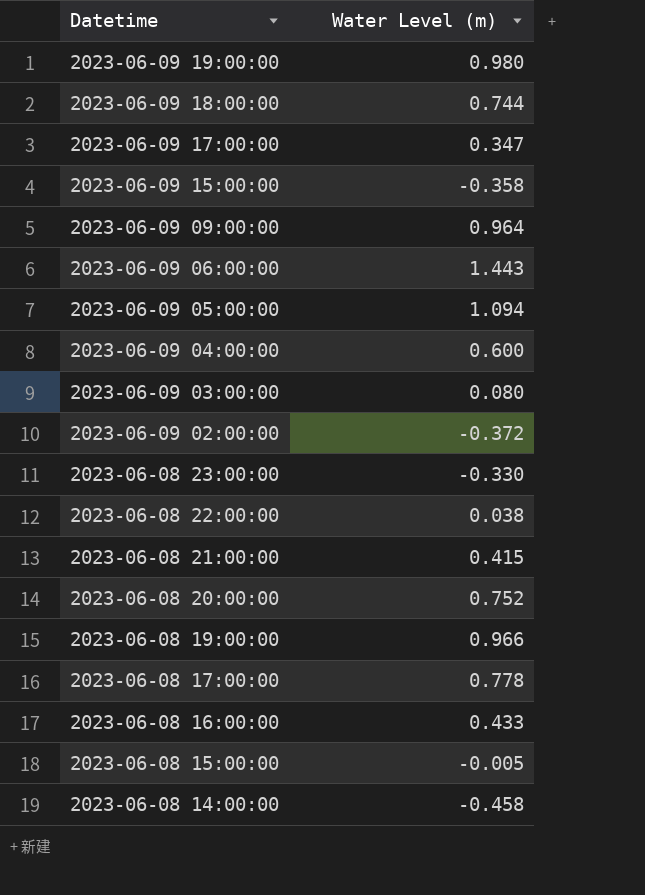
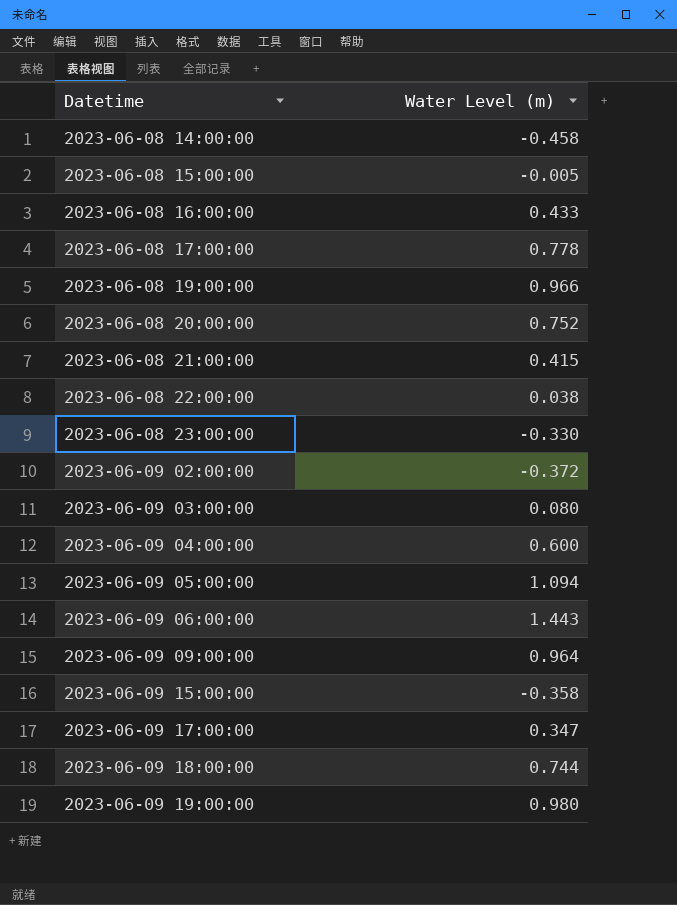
row order: Datetime descending -> Datetime ascending

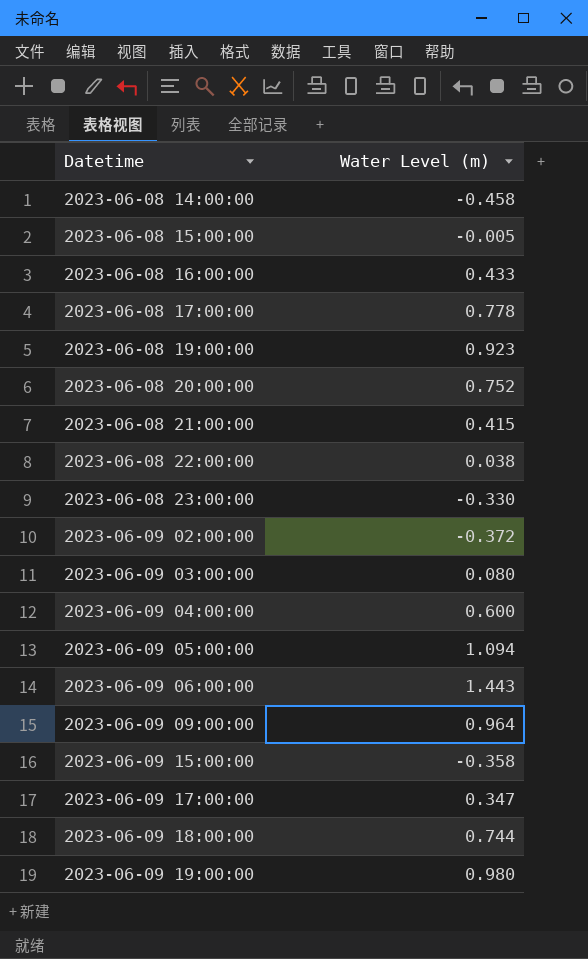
2023-06-08 19:00:00 | Water Level (m): 0.966 -> 0.923

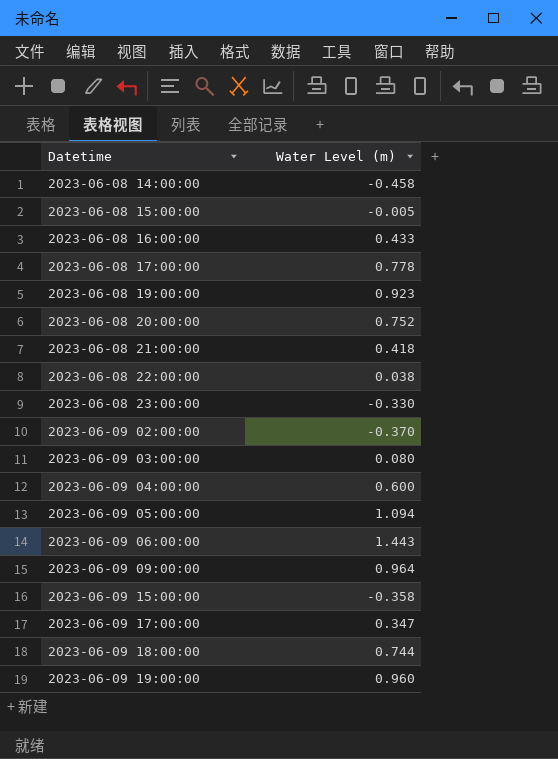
2023-06-08 21:00:00 | Water Level (m): 0.415 -> 0.418
2023-06-09 02:00:00 | Water Level (m): -0.372 -> -0.370
2023-06-09 19:00:00 | Water Level (m): 0.980 -> 0.960

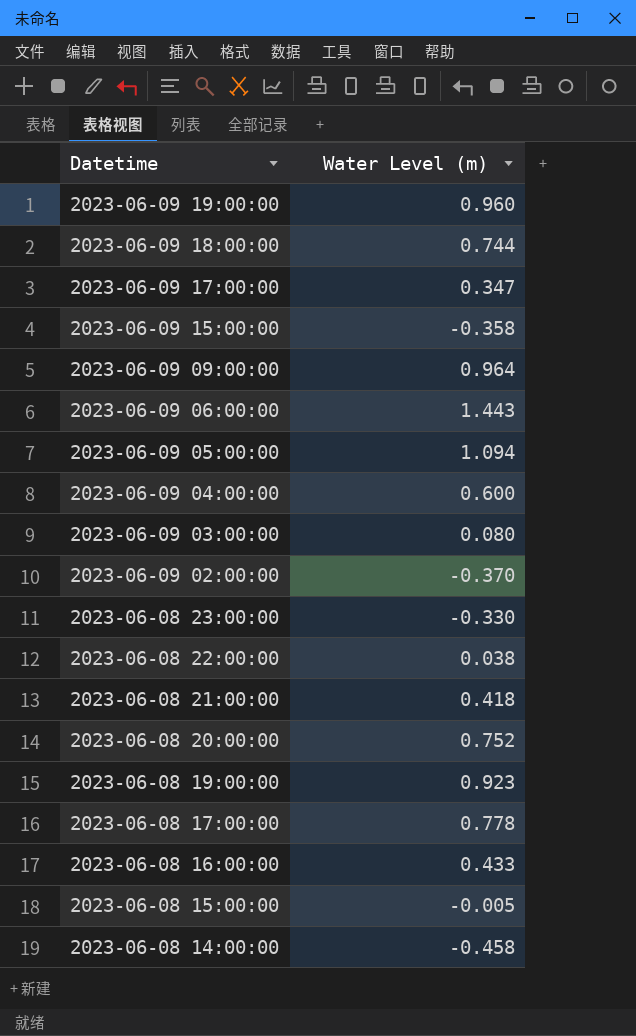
row order: Datetime ascending -> Datetime descending

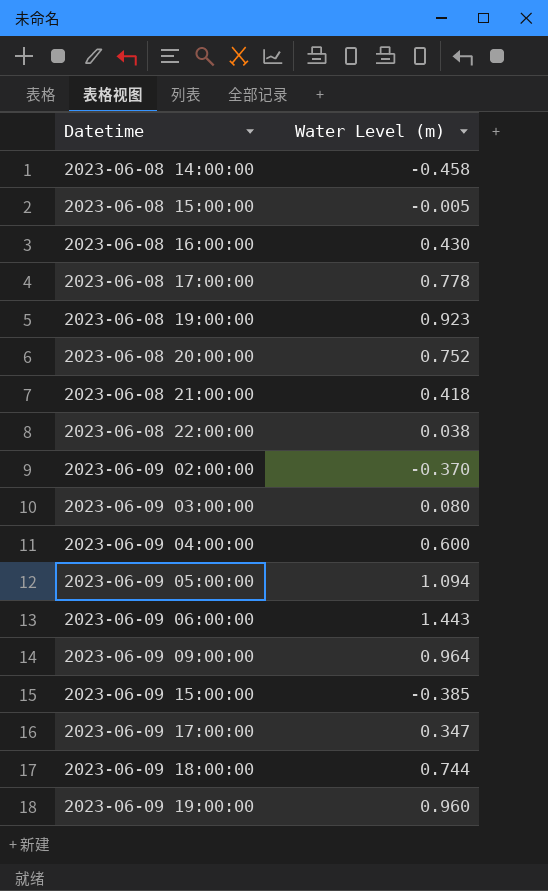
row order: Datetime descending -> Datetime ascending
row 2023-06-08 23:00:00: -0.330 -> none
2023-06-08 16:00:00 | Water Level (m): 0.433 -> 0.430
2023-06-09 15:00:00 | Water Level (m): -0.358 -> -0.385

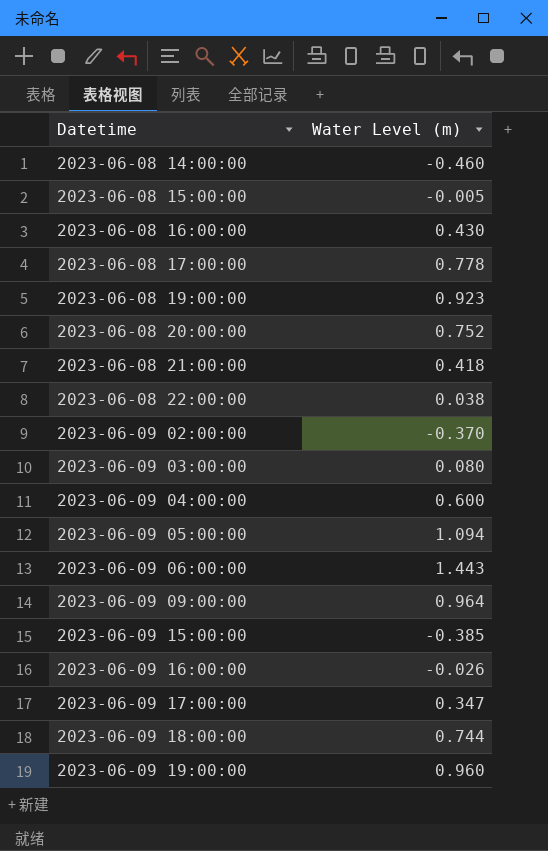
2023-06-08 14:00:00 | Water Level (m): -0.458 -> -0.460
row 2023-06-09 16:00:00: none -> -0.026

